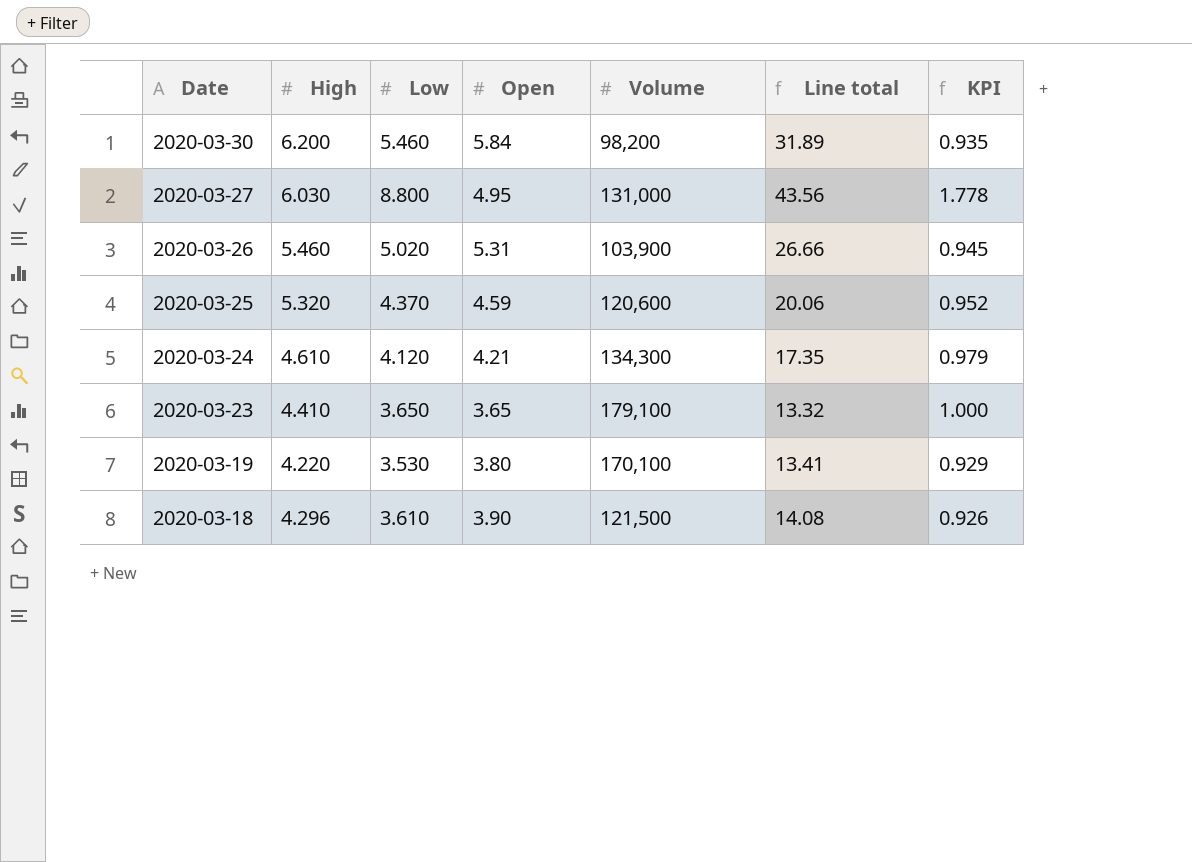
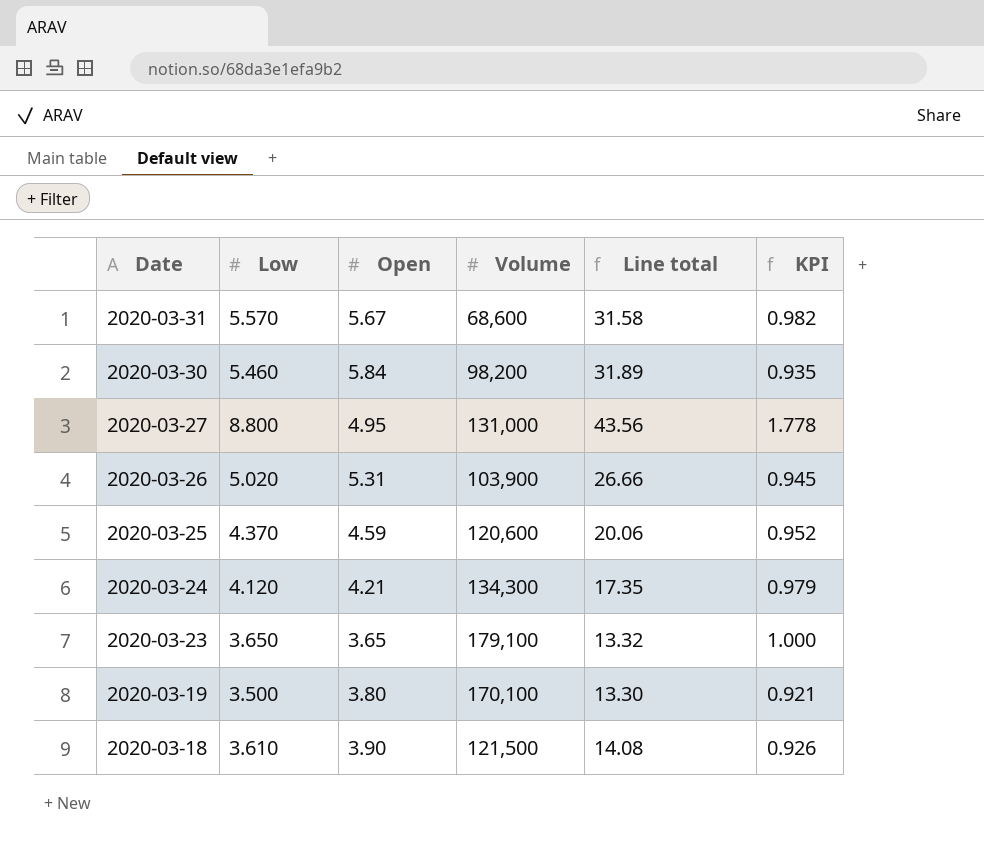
column High | position: 2 -> none
row 2020-03-31: none -> 5.570 | 5.67 | 68,600 | 31.58 | 0.982
2020-03-19 | Low: 3.530 -> 3.500
2020-03-19 | Line total: 13.41 -> 13.30
2020-03-19 | KPI: 0.929 -> 0.921

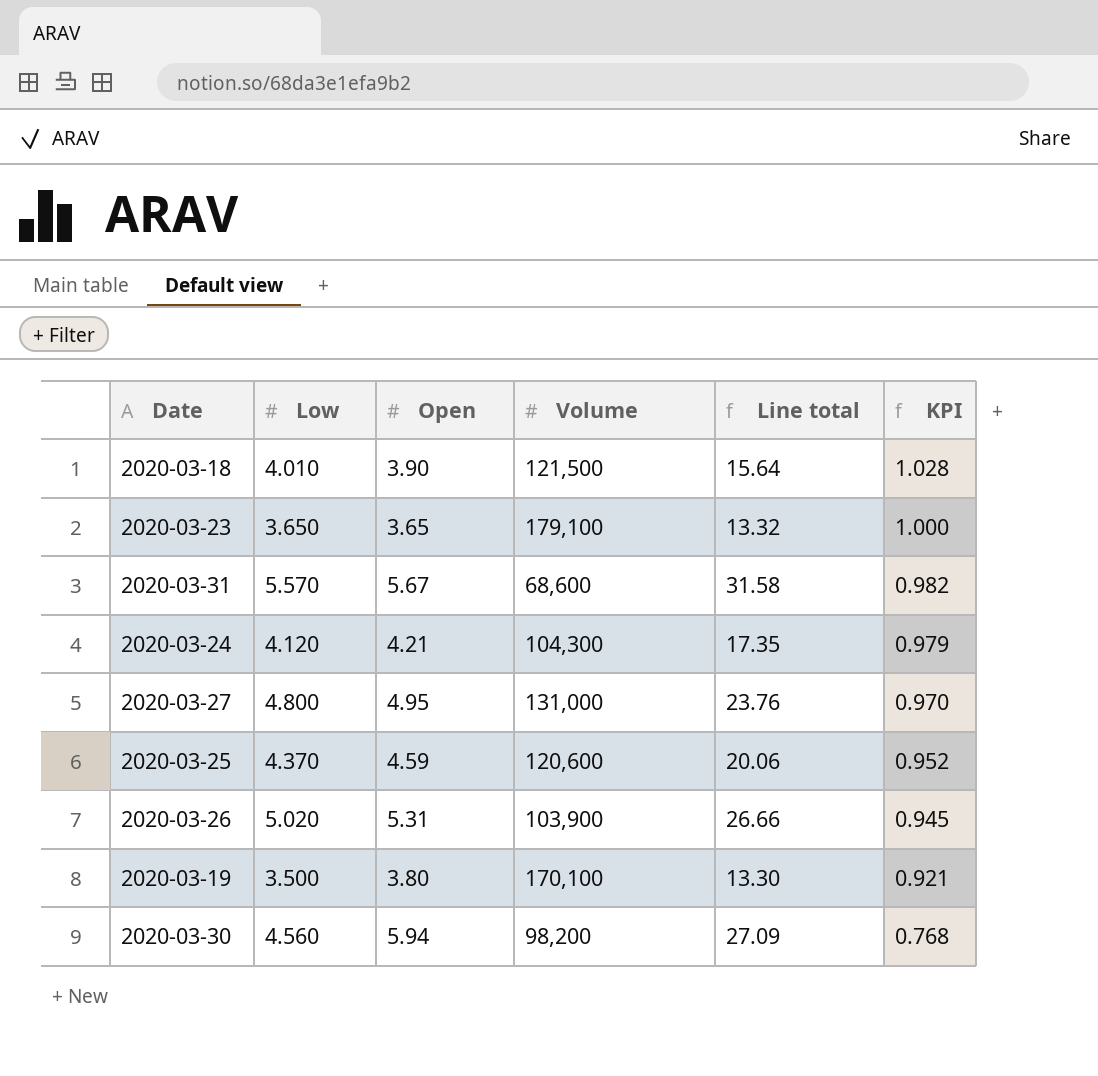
row order: Date descending -> KPI descending
2020-03-18 | Low: 3.610 -> 4.010
2020-03-18 | Line total: 14.08 -> 15.64
2020-03-18 | KPI: 0.926 -> 1.028
2020-03-24 | Volume: 134,300 -> 104,300
2020-03-27 | Low: 8.800 -> 4.800
2020-03-27 | Line total: 43.56 -> 23.76
2020-03-27 | KPI: 1.778 -> 0.970
2020-03-30 | Low: 5.460 -> 4.560
2020-03-30 | Open: 5.84 -> 5.94
2020-03-30 | Line total: 31.89 -> 27.09
2020-03-30 | KPI: 0.935 -> 0.768

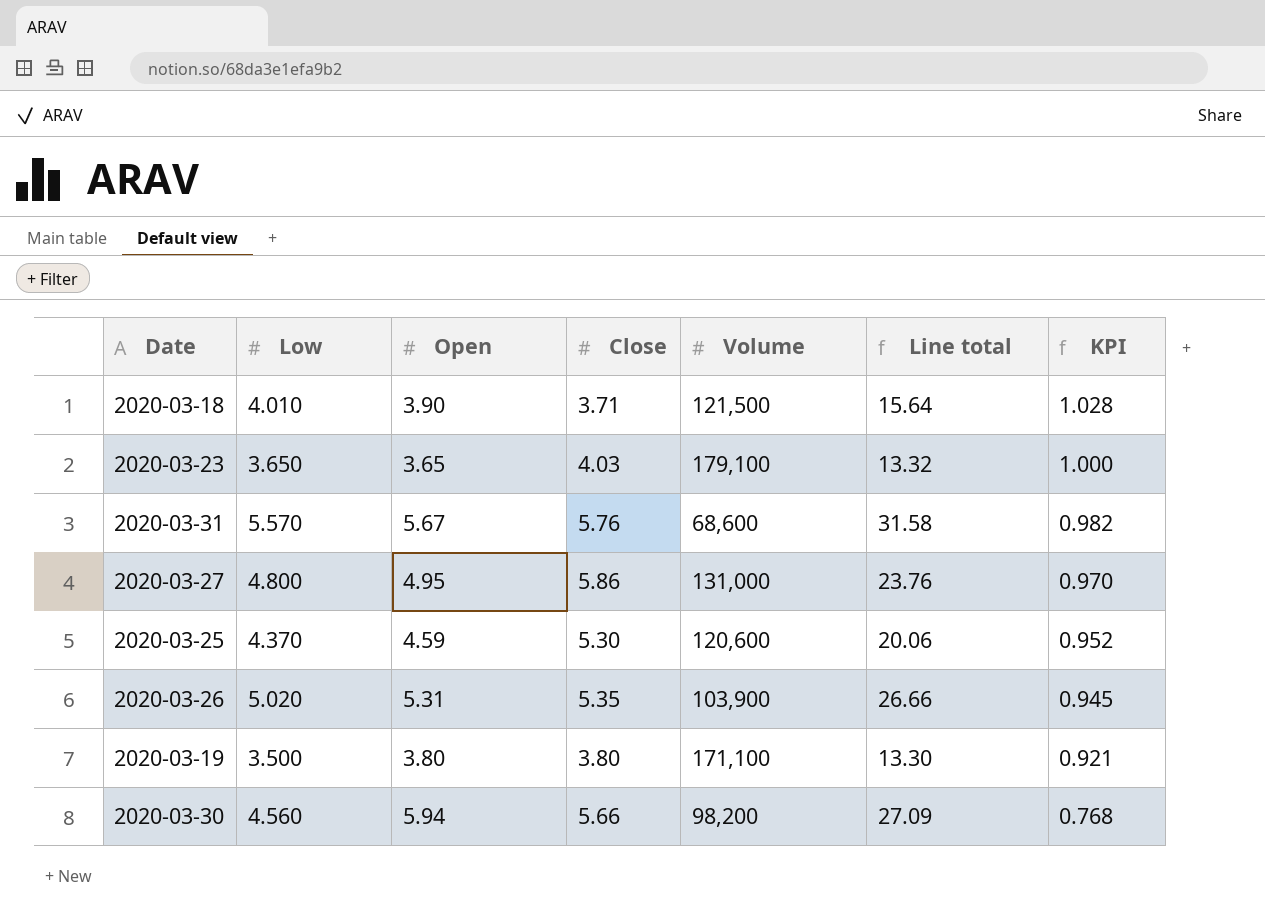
column Close | position: none -> 4
row 2020-03-24: 4.120 | 4.21 | 104,300 | 17.35 | 0.979 -> none
2020-03-19 | Volume: 170,100 -> 171,100

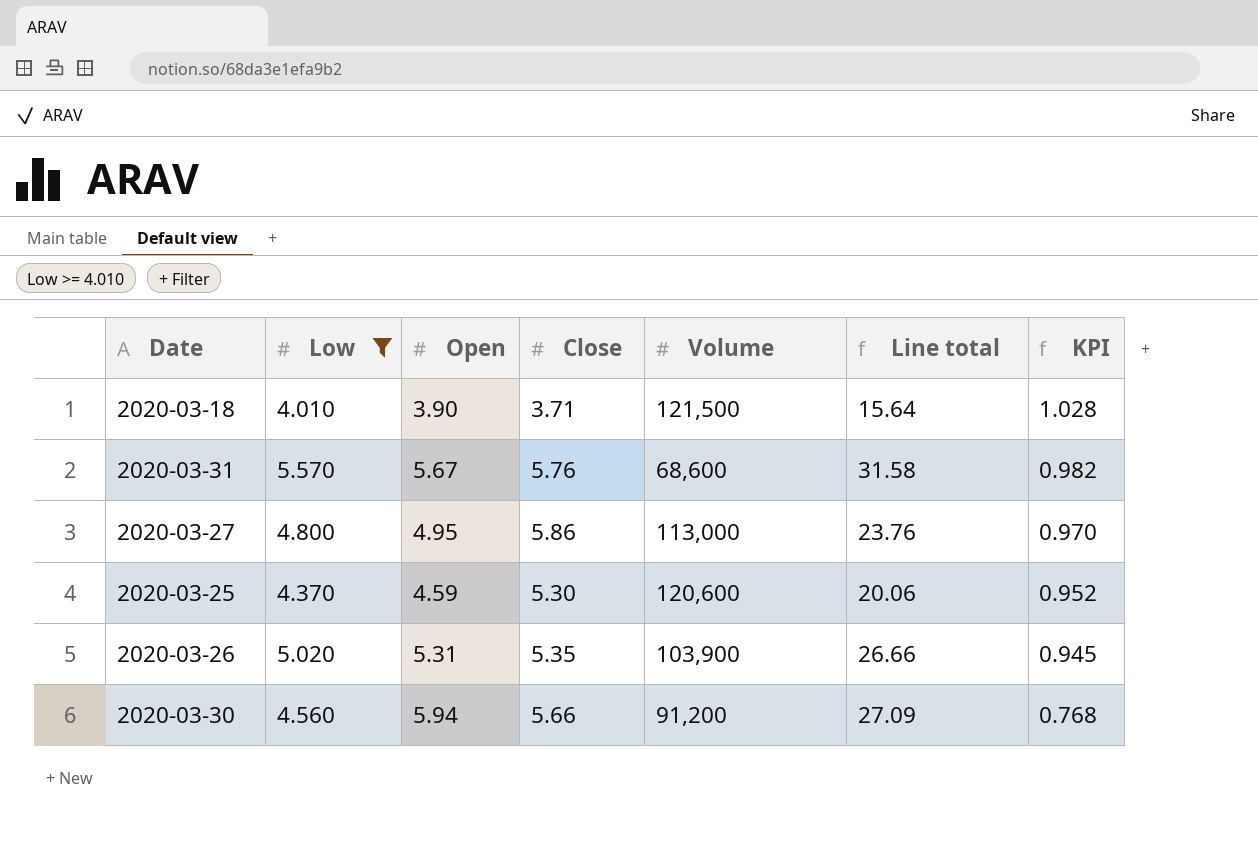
filter: none -> Low >= 4.010
2020-03-27 | Volume: 131,000 -> 113,000
2020-03-30 | Volume: 98,200 -> 91,200

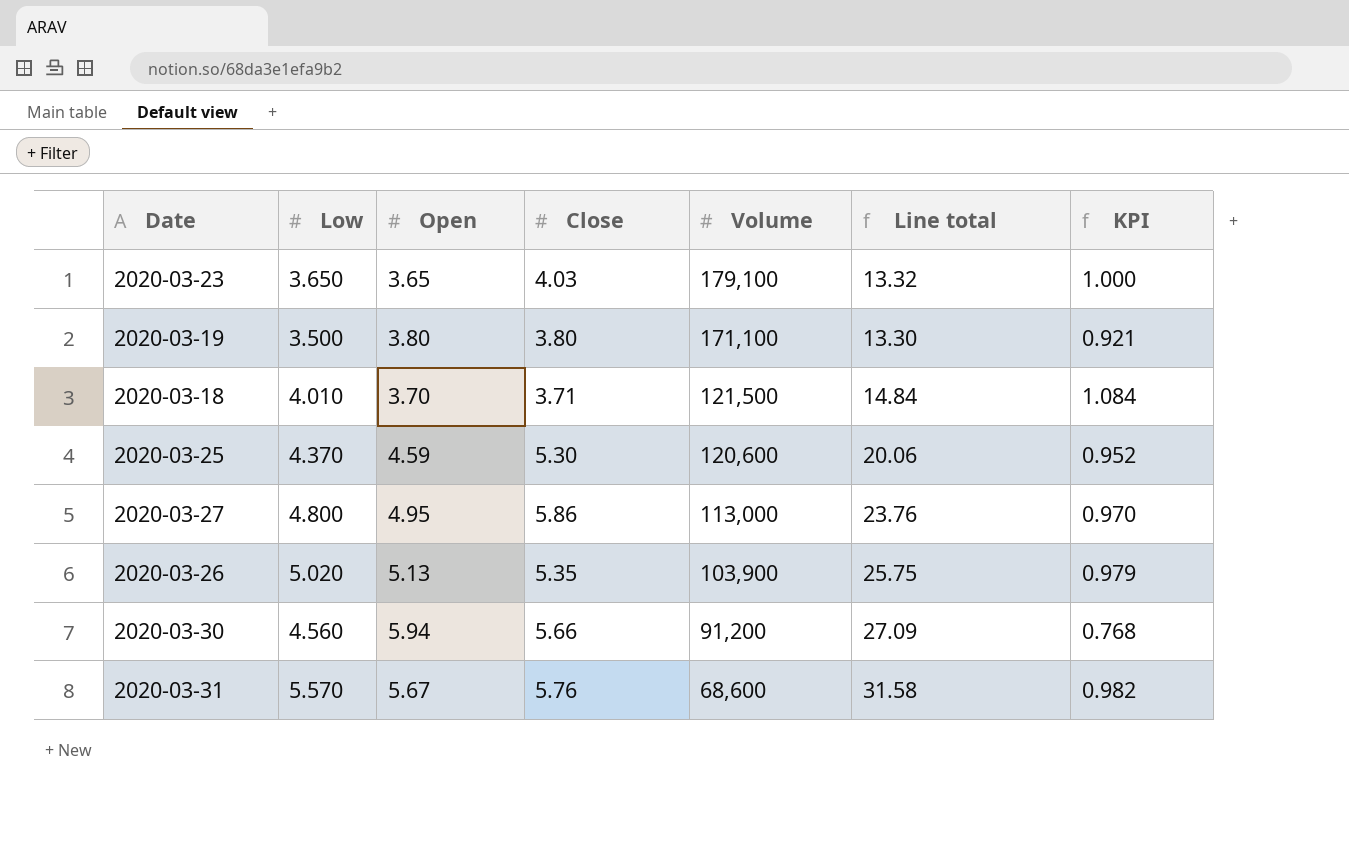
filter: Low >= 4.010 -> none
row order: KPI descending -> Volume descending
2020-03-18 | Open: 3.90 -> 3.70
2020-03-18 | Line total: 15.64 -> 14.84
2020-03-18 | KPI: 1.028 -> 1.084
2020-03-26 | Open: 5.31 -> 5.13
2020-03-26 | Line total: 26.66 -> 25.75
2020-03-26 | KPI: 0.945 -> 0.979

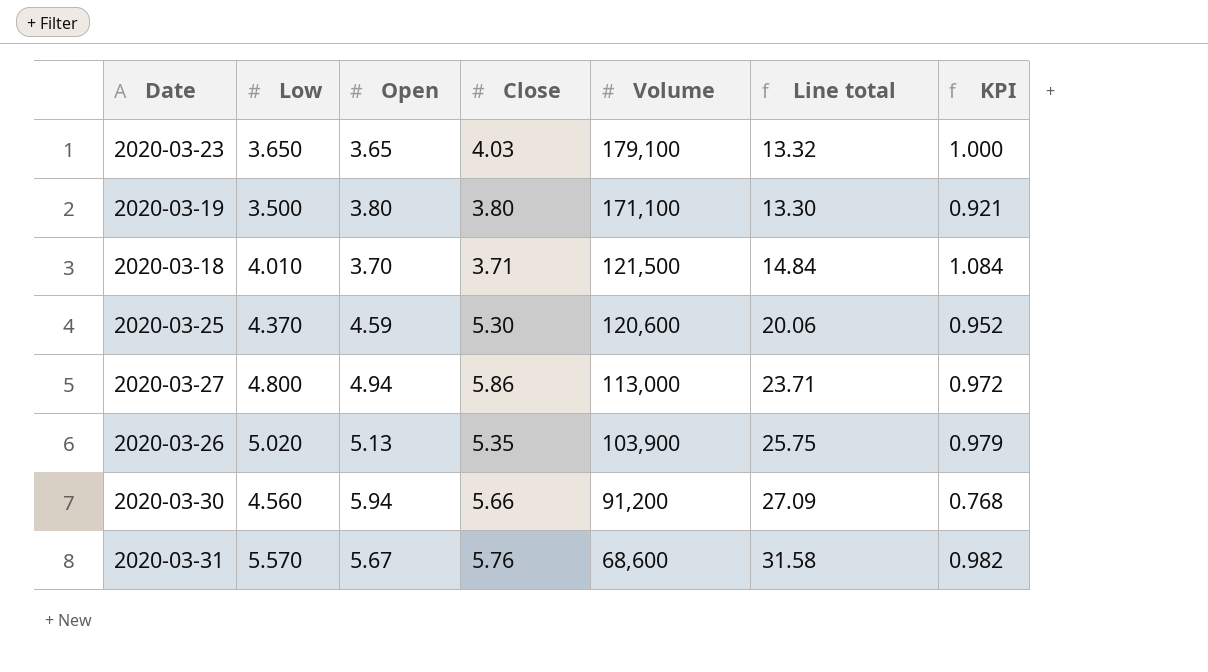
2020-03-27 | Open: 4.95 -> 4.94
2020-03-27 | Line total: 23.76 -> 23.71
2020-03-27 | KPI: 0.970 -> 0.972

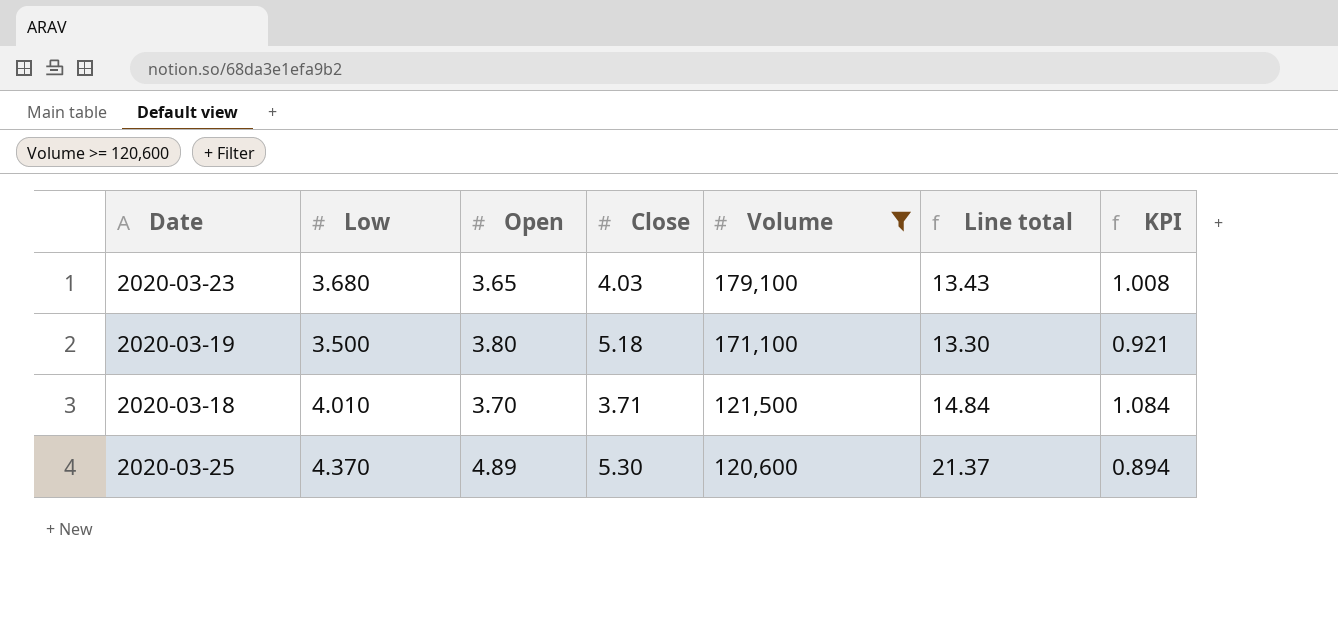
filter: none -> Volume >= 120,600
2020-03-23 | Low: 3.650 -> 3.680
2020-03-23 | Line total: 13.32 -> 13.43
2020-03-23 | KPI: 1.000 -> 1.008
2020-03-19 | Close: 3.80 -> 5.18
2020-03-25 | Open: 4.59 -> 4.89
2020-03-25 | Line total: 20.06 -> 21.37
2020-03-25 | KPI: 0.952 -> 0.894

